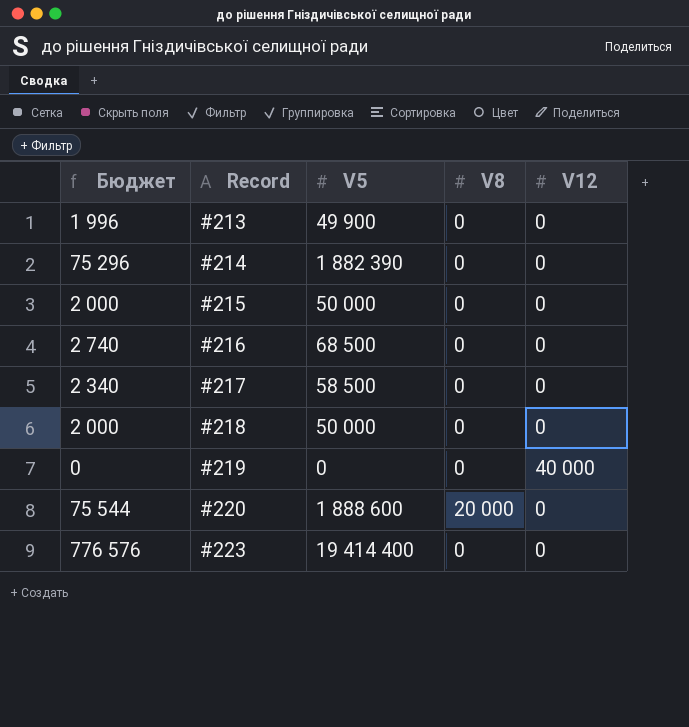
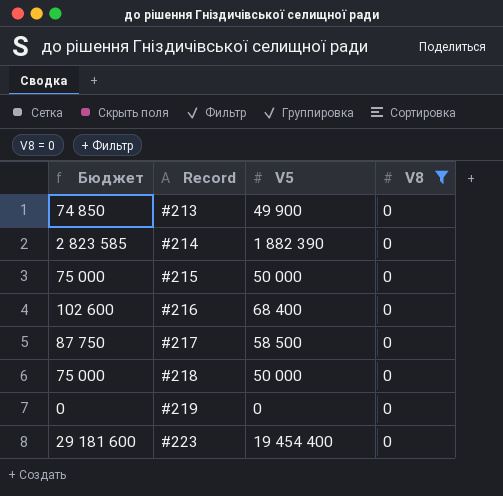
filter: none -> V8 = 0
column V12 | position: 5 -> none
column Бюджет | formula: [V5] * 0,04 -> [V5] * 1,5
#216 | V5: 68 500 -> 68 400
#223 | V5: 19 414 400 -> 19 454 400

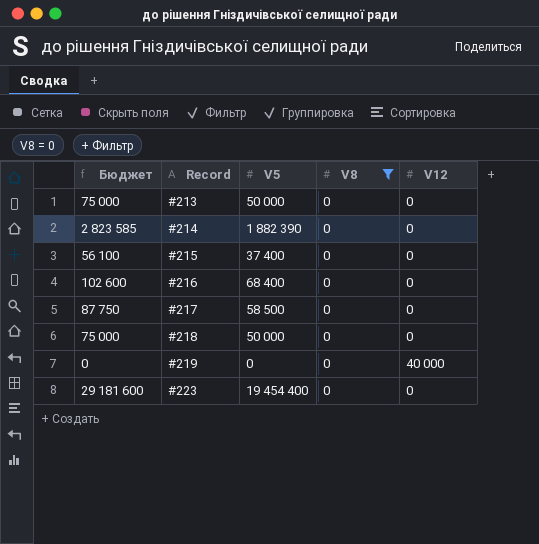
column V12 | position: none -> 5
#213 | Бюджет: 74 850 -> 75 000
#213 | V5: 49 900 -> 50 000
#215 | Бюджет: 75 000 -> 56 100
#215 | V5: 50 000 -> 37 400

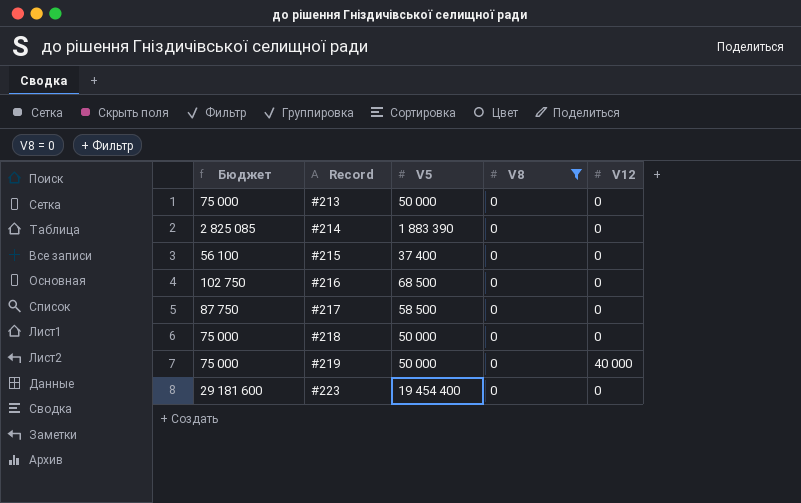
#214 | Бюджет: 2 823 585 -> 2 825 085
#214 | V5: 1 882 390 -> 1 883 390
#216 | Бюджет: 102 600 -> 102 750
#216 | V5: 68 400 -> 68 500
#219 | Бюджет: 0 -> 75 000
#219 | V5: 0 -> 50 000

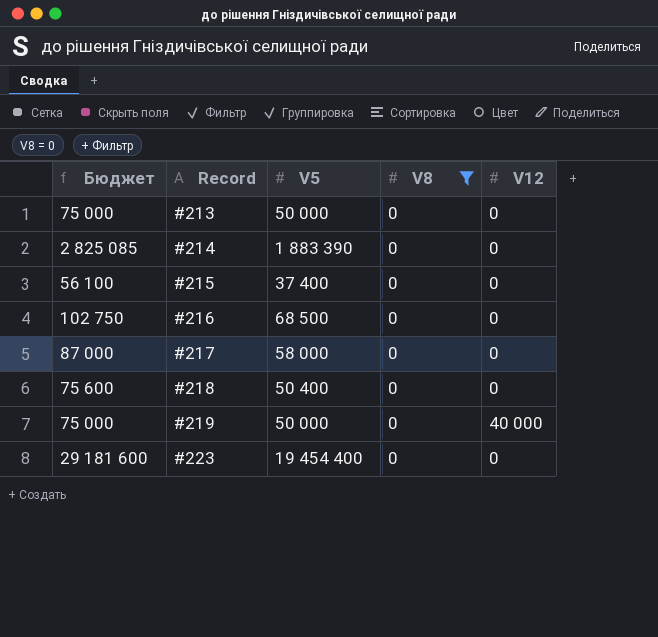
#217 | Бюджет: 87 750 -> 87 000
#217 | V5: 58 500 -> 58 000
#218 | Бюджет: 75 000 -> 75 600
#218 | V5: 50 000 -> 50 400

